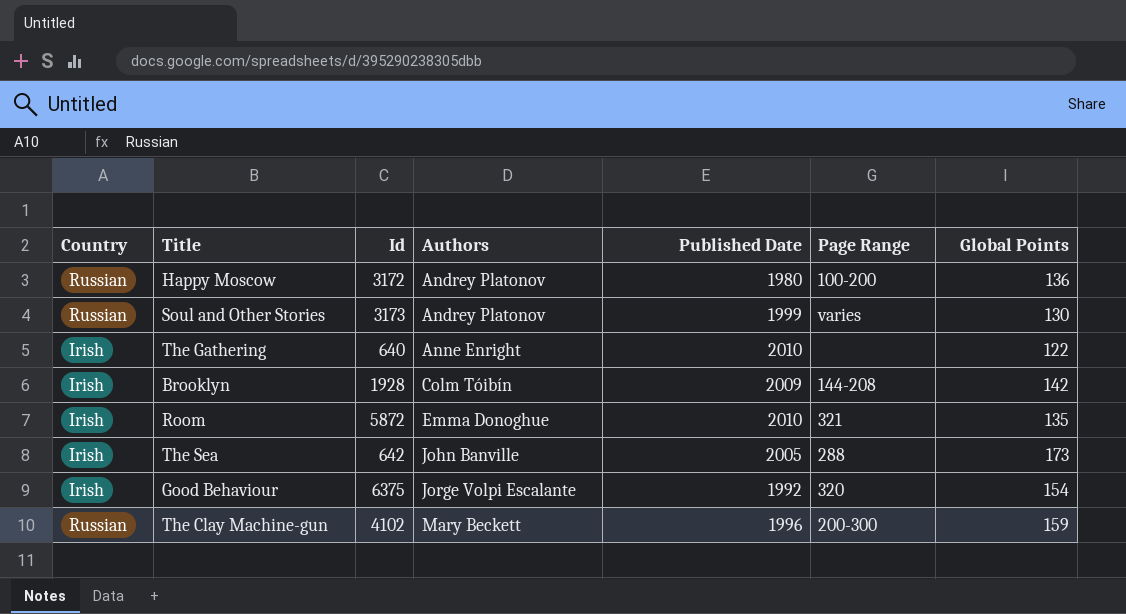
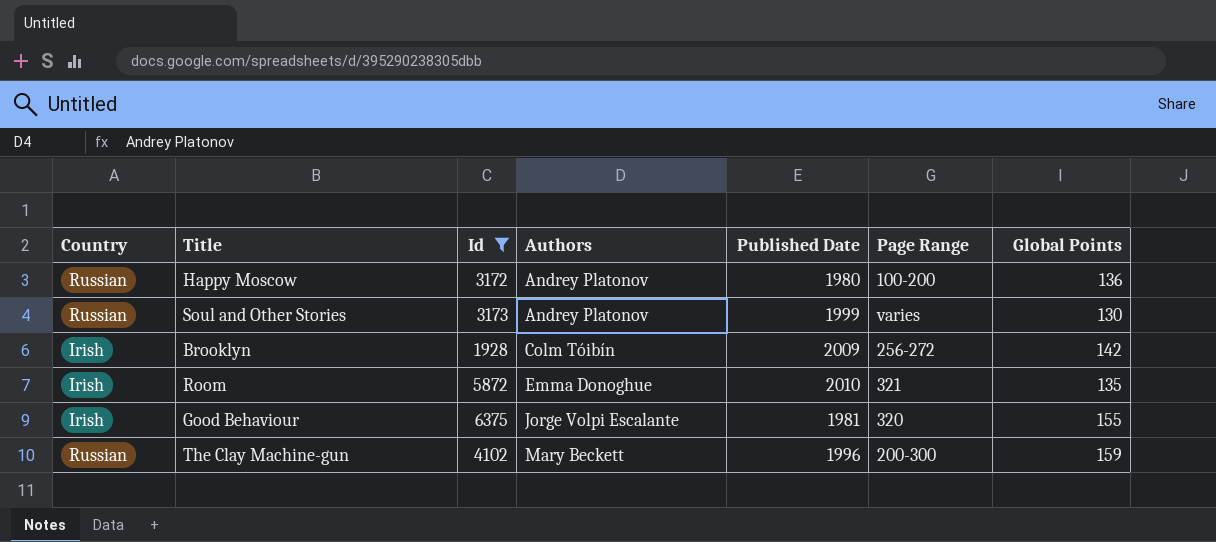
filter: none -> Id >= 1928
Brooklyn | Page Range: 144-208 -> 256-272
Good Behaviour | Published Date: 1992 -> 1981
Good Behaviour | Global Points: 154 -> 155

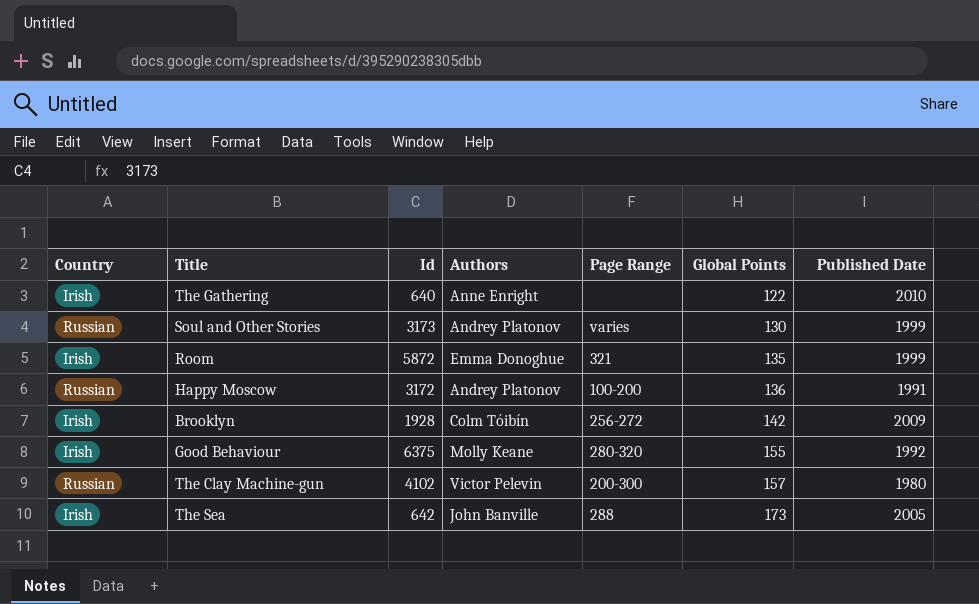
filter: Id >= 1928 -> none
row order: Authors ascending -> Global Points ascending
column Published Date | position: 5 -> 7
Room | Published Date: 2010 -> 1999
Happy Moscow | Published Date: 1980 -> 1991
Good Behaviour | Authors: Jorge Volpi Escalante -> Molly Keane
Good Behaviour | Page Range: 320 -> 280-320
Good Behaviour | Published Date: 1981 -> 1992
The Clay Machine-gun | Authors: Mary Beckett -> Victor Pelevin
The Clay Machine-gun | Global Points: 159 -> 157
The Clay Machine-gun | Published Date: 1996 -> 1980

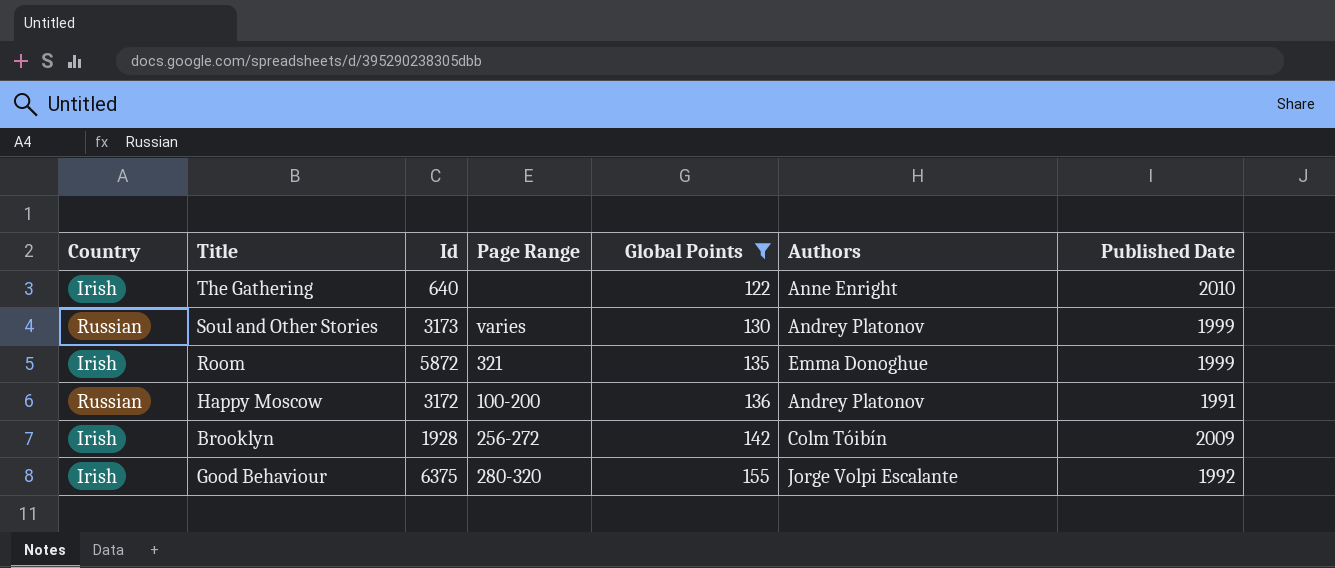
filter: none -> Global Points <= 155
column Authors | position: 4 -> 6
Good Behaviour | Authors: Molly Keane -> Jorge Volpi Escalante

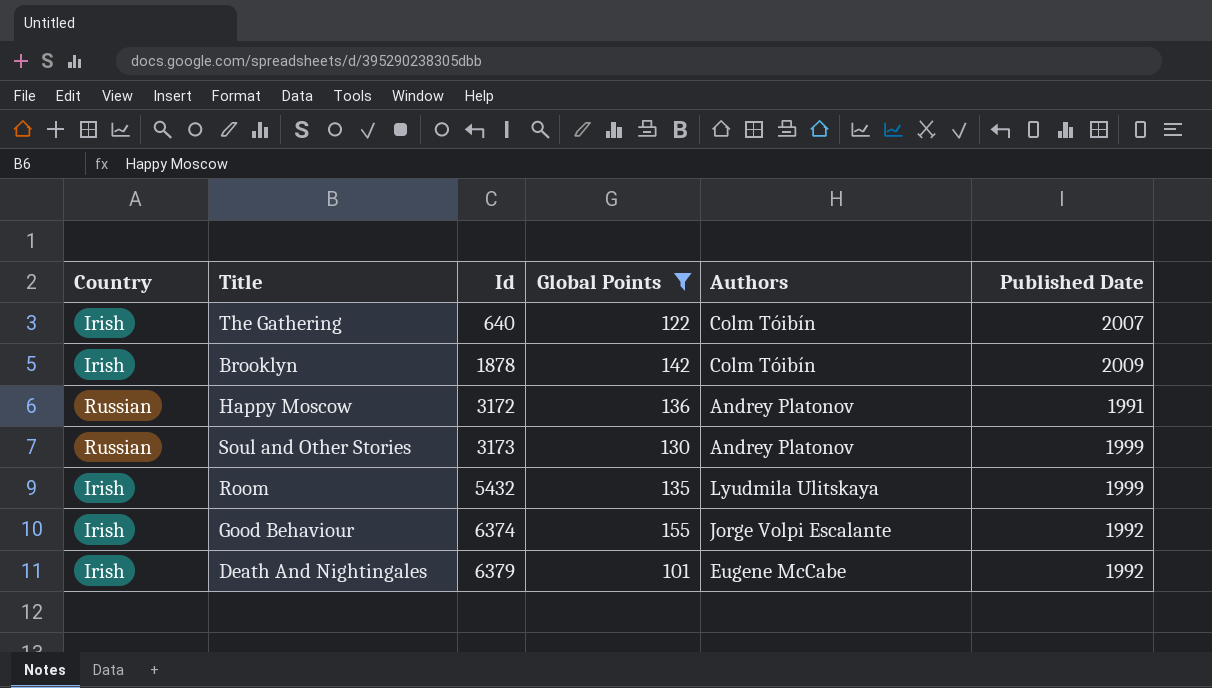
row order: Global Points ascending -> Id ascending
column Page Range | position: 4 -> none
The Gathering | Authors: Anne Enright -> Colm Tóibín
The Gathering | Published Date: 2010 -> 2007
Brooklyn | Id: 1928 -> 1878
Room | Id: 5872 -> 5432
Room | Authors: Emma Donoghue -> Lyudmila Ulitskaya
Good Behaviour | Id: 6375 -> 6374
row Death And Nightingales: none -> Irish | 6379 | 101 | Eugene McCabe | 1992

